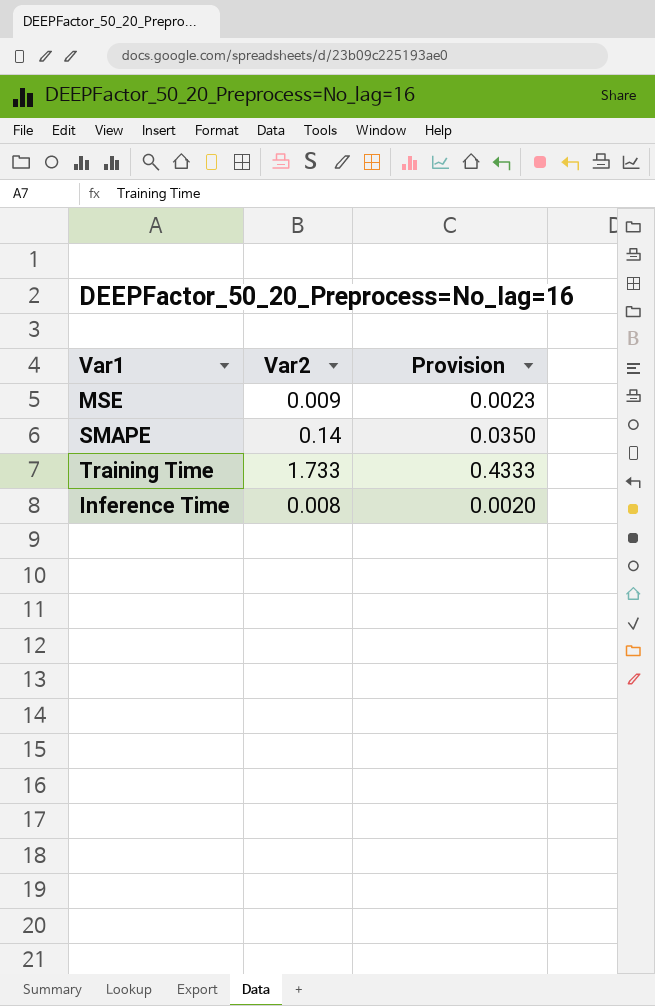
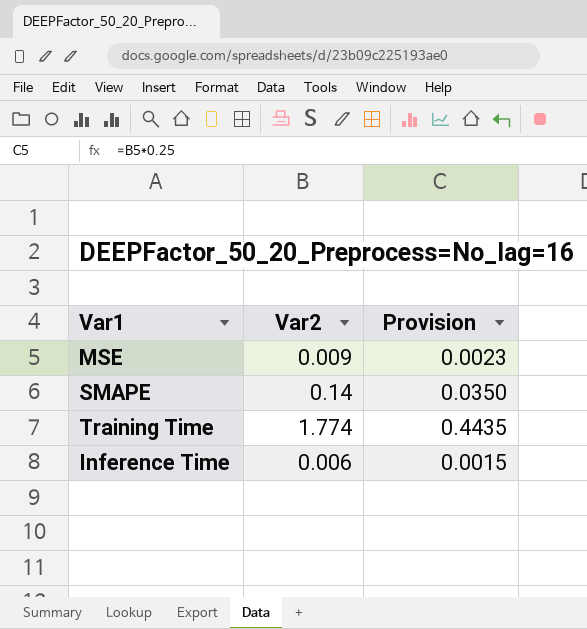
Training Time | Var2: 1.733 -> 1.774
Training Time | Provision: 0.4333 -> 0.4435
Inference Time | Var2: 0.008 -> 0.006
Inference Time | Provision: 0.0020 -> 0.0015

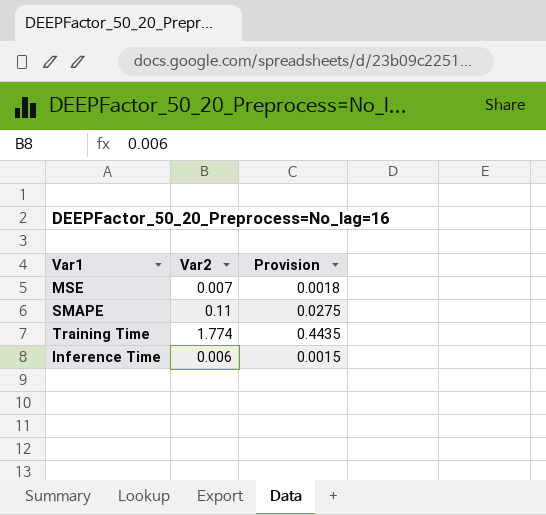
MSE | Var2: 0.009 -> 0.007
MSE | Provision: 0.0023 -> 0.0018
SMAPE | Var2: 0.14 -> 0.11
SMAPE | Provision: 0.0350 -> 0.0275

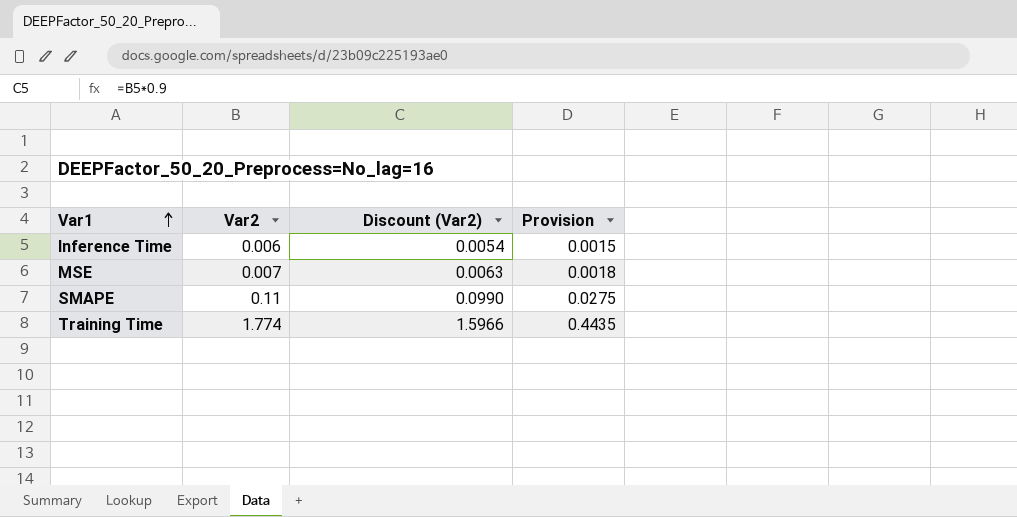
row order: none -> Var1 ascending
column Discount (Var2) | formula: none -> [Var2] * 0.9

